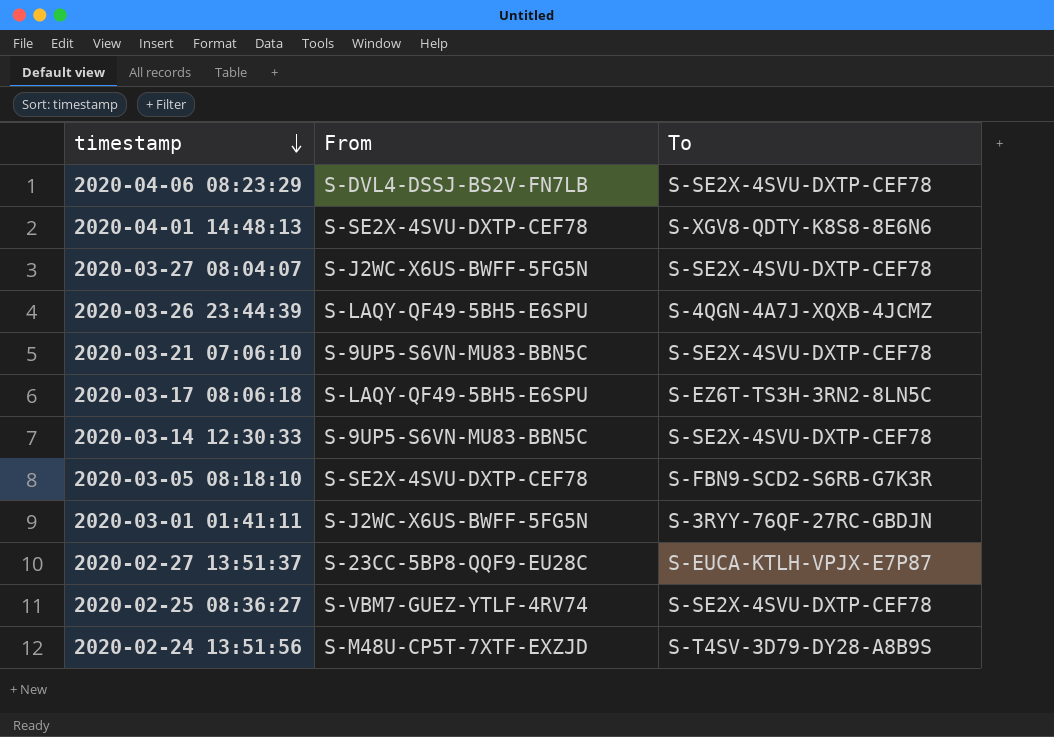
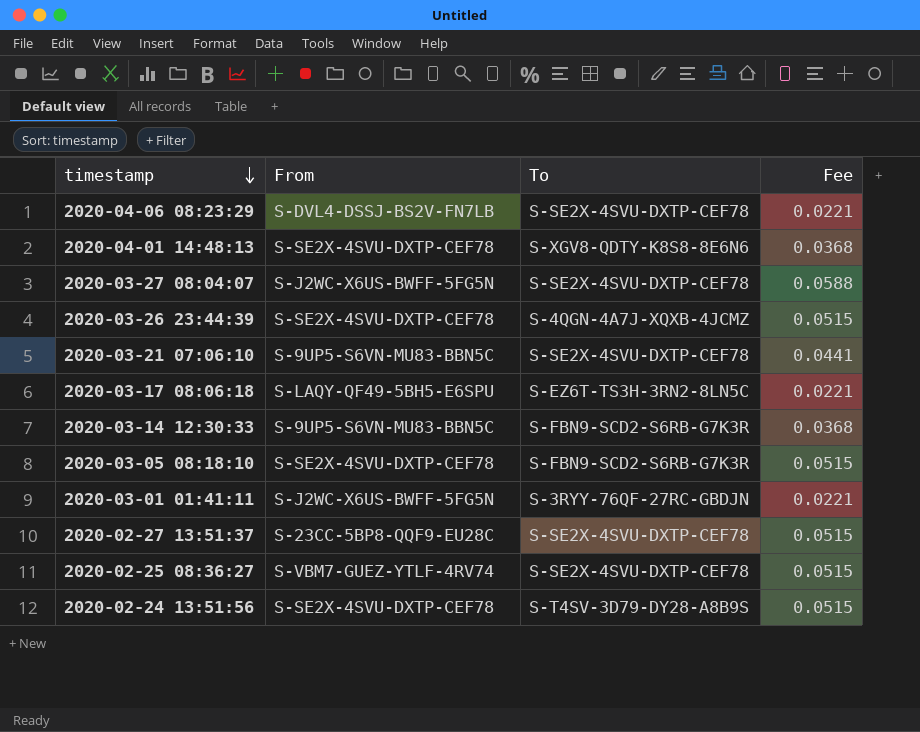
column Fee | position: none -> 4
2020-03-26 23:44:39 | From: S-LAQY-QF49-5BH5-E6SPU -> S-SE2X-4SVU-DXTP-CEF78
2020-03-14 12:30:33 | To: S-SE2X-4SVU-DXTP-CEF78 -> S-FBN9-SCD2-S6RB-G7K3R
2020-02-27 13:51:37 | To: S-EUCA-KTLH-VPJX-E7P87 -> S-SE2X-4SVU-DXTP-CEF78
2020-02-24 13:51:56 | From: S-M48U-CP5T-7XTF-EXZJD -> S-SE2X-4SVU-DXTP-CEF78

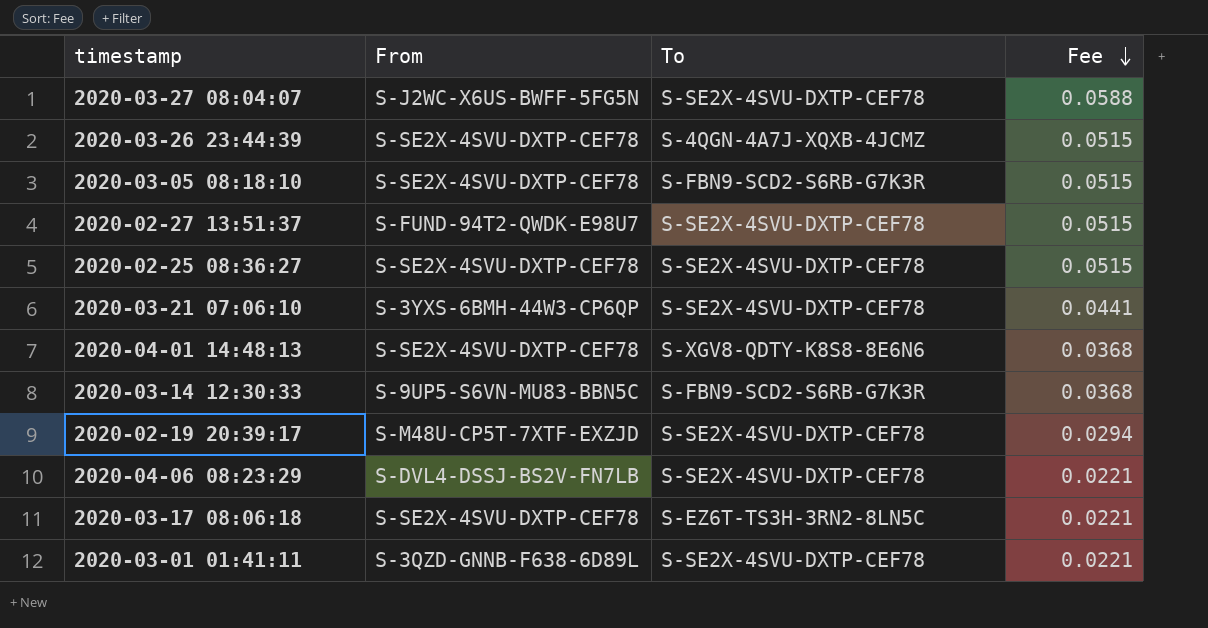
row order: timestamp descending -> Fee descending
row 2020-02-24 13:51:56: S-SE2X-4SVU-DXTP-CEF78 | S-T4SV-3D79-DY28-A8B9S | 0.0515 -> none
2020-02-27 13:51:37 | From: S-23CC-5BP8-QQF9-EU28C -> S-FUND-94T2-QWDK-E98U7
2020-02-25 08:36:27 | From: S-VBM7-GUEZ-YTLF-4RV74 -> S-SE2X-4SVU-DXTP-CEF78
2020-03-21 07:06:10 | From: S-9UP5-S6VN-MU83-BBN5C -> S-3YXS-6BMH-44W3-CP6QP
row 2020-02-19 20:39:17: none -> S-M48U-CP5T-7XTF-EXZJD | S-SE2X-4SVU-DXTP-CEF78 | 0.0294
2020-03-17 08:06:18 | From: S-LAQY-QF49-5BH5-E6SPU -> S-SE2X-4SVU-DXTP-CEF78
2020-03-01 01:41:11 | From: S-J2WC-X6US-BWFF-5FG5N -> S-3QZD-GNNB-F638-6D89L
2020-03-01 01:41:11 | To: S-3RYY-76QF-27RC-GBDJN -> S-SE2X-4SVU-DXTP-CEF78

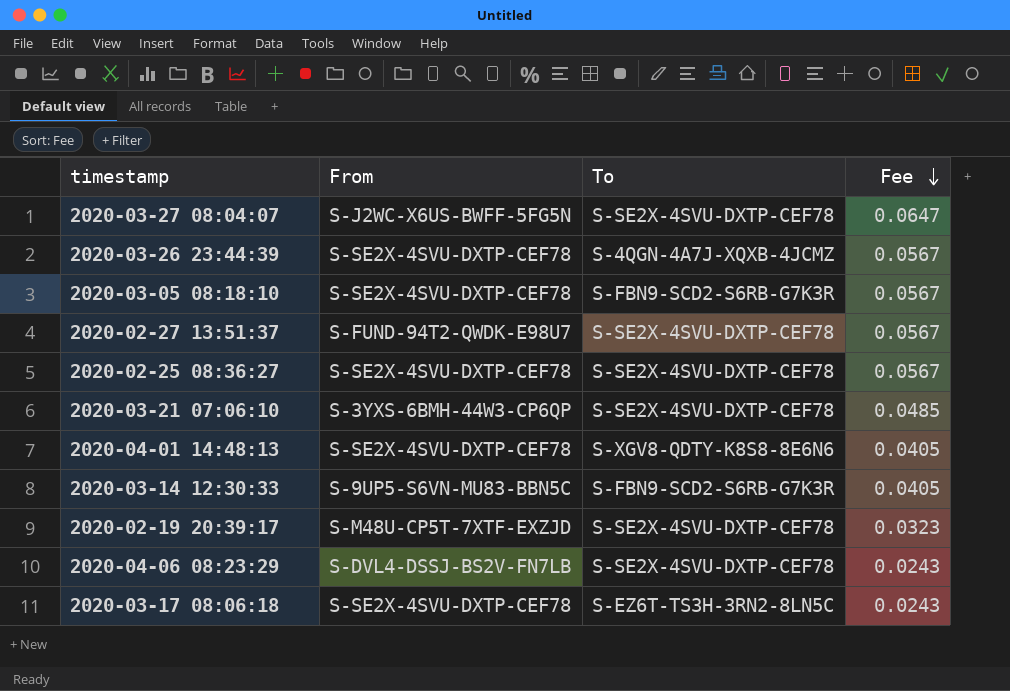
row 2020-03-01 01:41:11: S-3QZD-GNNB-F638-6D89L | S-SE2X-4SVU-DXTP-CEF78 | 0.0221 -> none
2020-03-27 08:04:07 | Fee: 0.0588 -> 0.0647
2020-03-26 23:44:39 | Fee: 0.0515 -> 0.0567
2020-03-05 08:18:10 | Fee: 0.0515 -> 0.0567
2020-02-27 13:51:37 | Fee: 0.0515 -> 0.0567
2020-02-25 08:36:27 | Fee: 0.0515 -> 0.0567
2020-03-21 07:06:10 | Fee: 0.0441 -> 0.0485
2020-04-01 14:48:13 | Fee: 0.0368 -> 0.0405
2020-03-14 12:30:33 | Fee: 0.0368 -> 0.0405
2020-02-19 20:39:17 | Fee: 0.0294 -> 0.0323
2020-04-06 08:23:29 | Fee: 0.0221 -> 0.0243
2020-03-17 08:06:18 | Fee: 0.0221 -> 0.0243

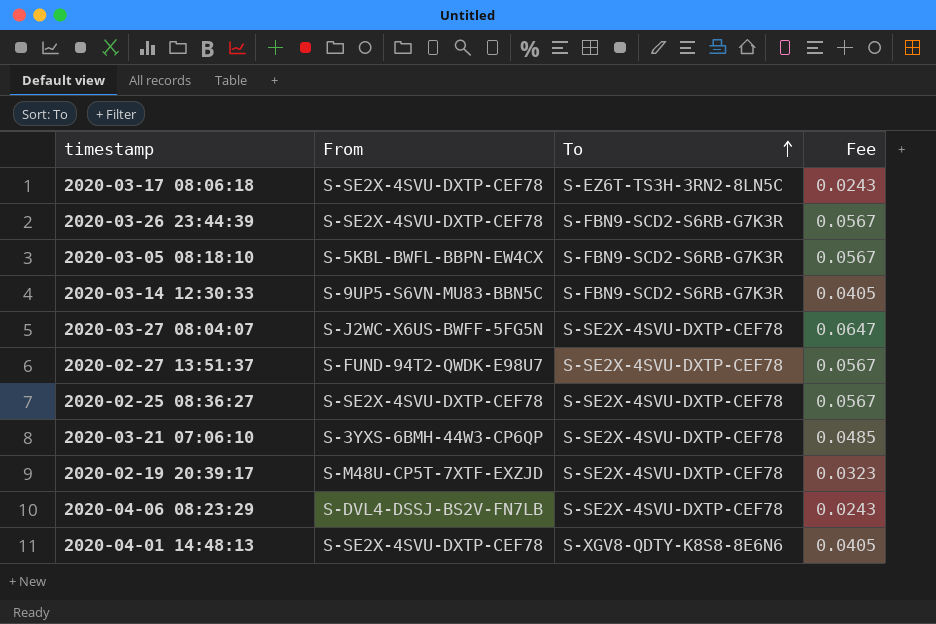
row order: Fee descending -> To ascending
2020-03-26 23:44:39 | To: S-4QGN-4A7J-XQXB-4JCMZ -> S-FBN9-SCD2-S6RB-G7K3R
2020-03-05 08:18:10 | From: S-SE2X-4SVU-DXTP-CEF78 -> S-5KBL-BWFL-BBPN-EW4CX

